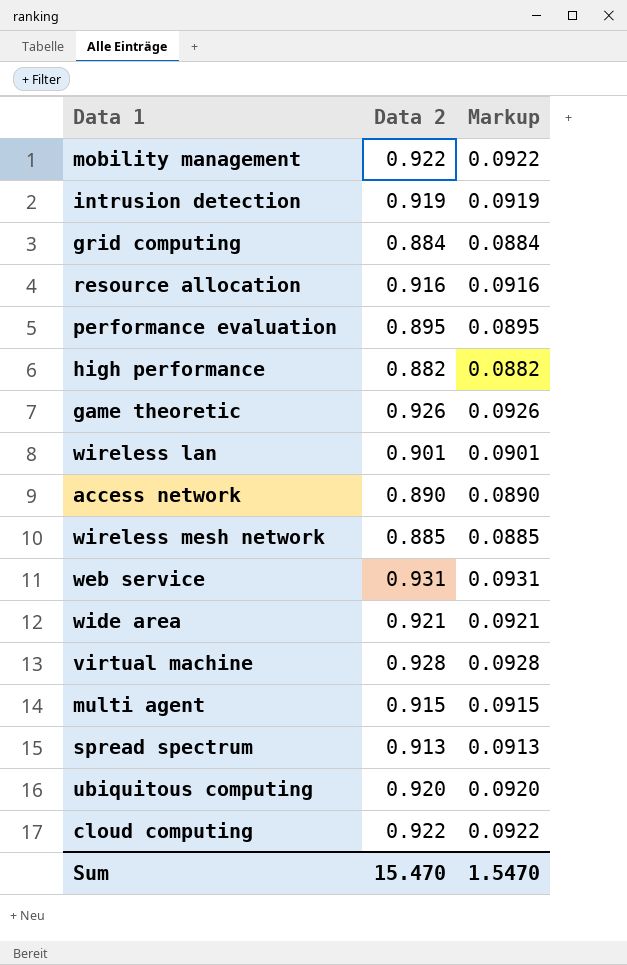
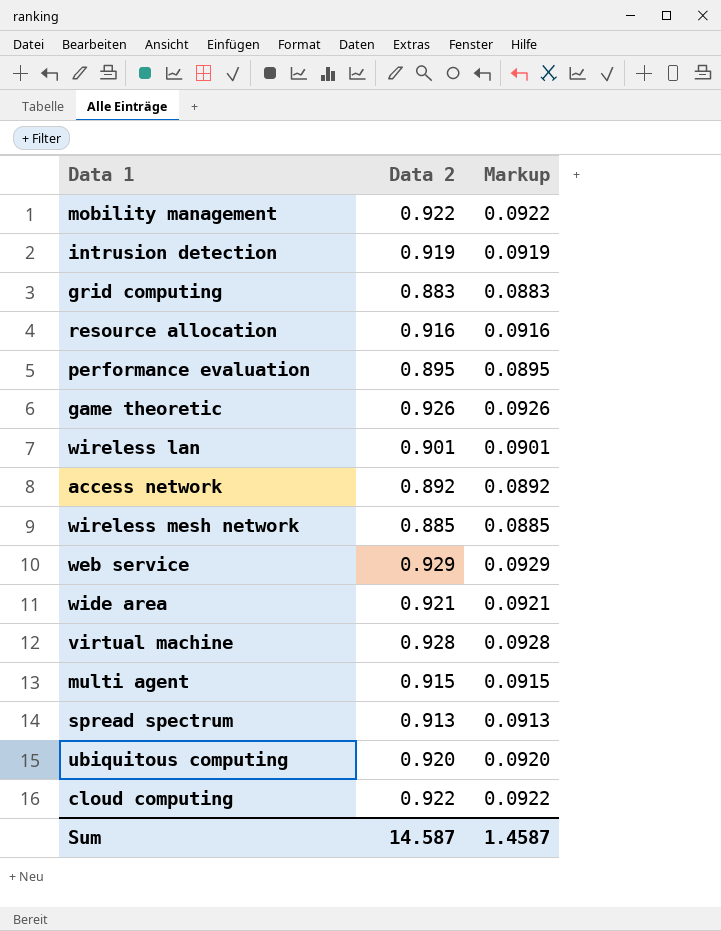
row high performance: 0.882 | 0.0882 -> none
grid computing | Data 2: 0.884 -> 0.883
grid computing | Markup: 0.0884 -> 0.0883
access network | Data 2: 0.890 -> 0.892
access network | Markup: 0.0890 -> 0.0892
web service | Data 2: 0.931 -> 0.929
web service | Markup: 0.0931 -> 0.0929
Sum | Data 2: 15.470 -> 14.587
Sum | Markup: 1.5470 -> 1.4587

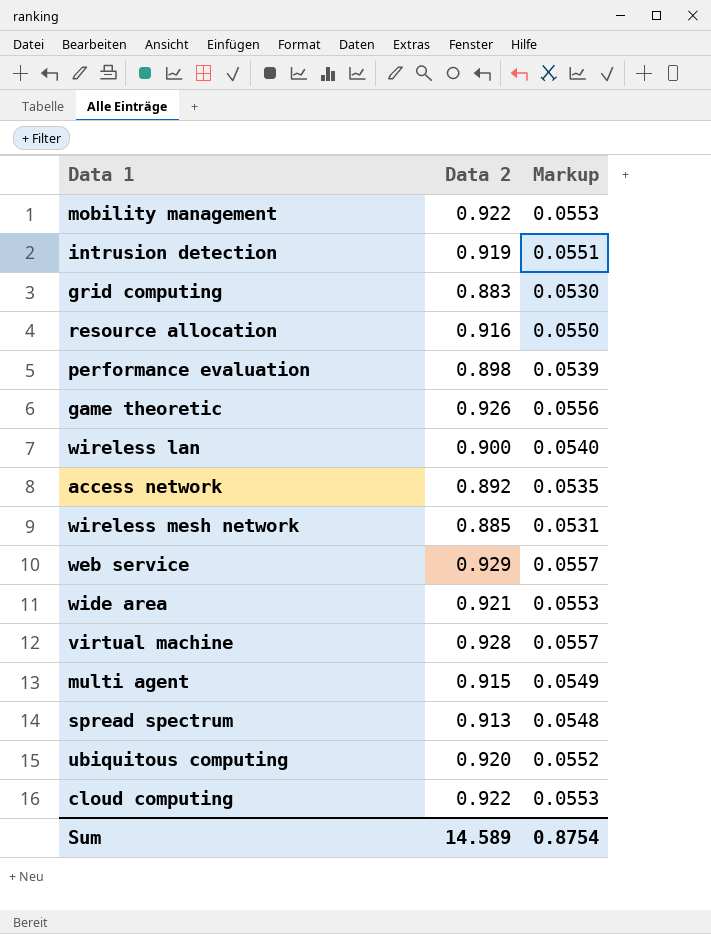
column Markup | formula: [Data 2] * 0.1 -> [Data 2] * 0.06
performance evaluation | Data 2: 0.895 -> 0.898
wireless lan | Data 2: 0.901 -> 0.900
Sum | Data 2: 14.587 -> 14.589
Sum | Markup: 1.4587 -> 0.8754

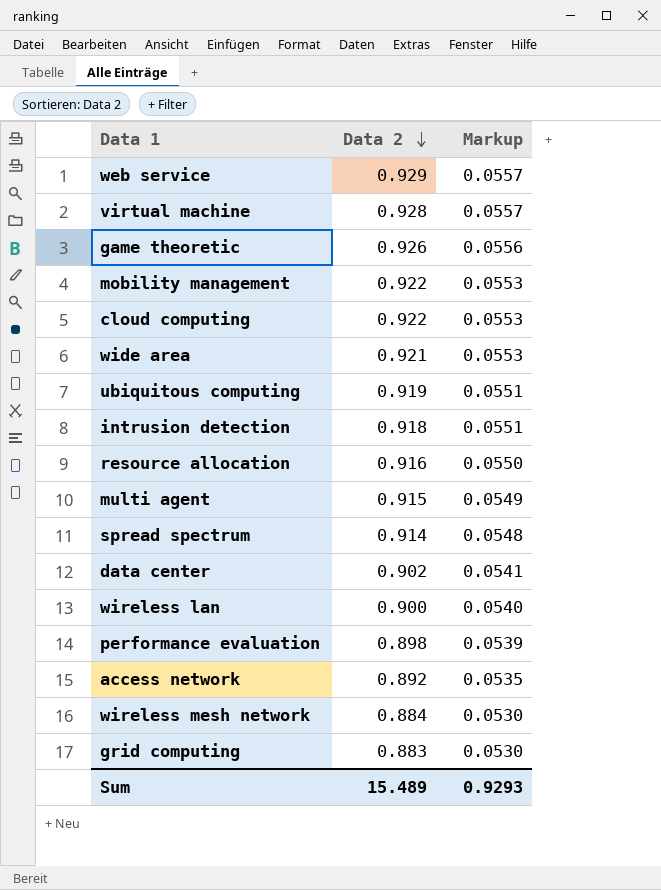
row order: none -> Data 2 descending
ubiquitous computing | Data 2: 0.920 -> 0.919
ubiquitous computing | Markup: 0.0552 -> 0.0551
intrusion detection | Data 2: 0.919 -> 0.918
spread spectrum | Data 2: 0.913 -> 0.914
row data center: none -> 0.902 | 0.0541
wireless mesh network | Data 2: 0.885 -> 0.884
wireless mesh network | Markup: 0.0531 -> 0.0530
Sum | Data 2: 14.589 -> 15.489
Sum | Markup: 0.8754 -> 0.9293

